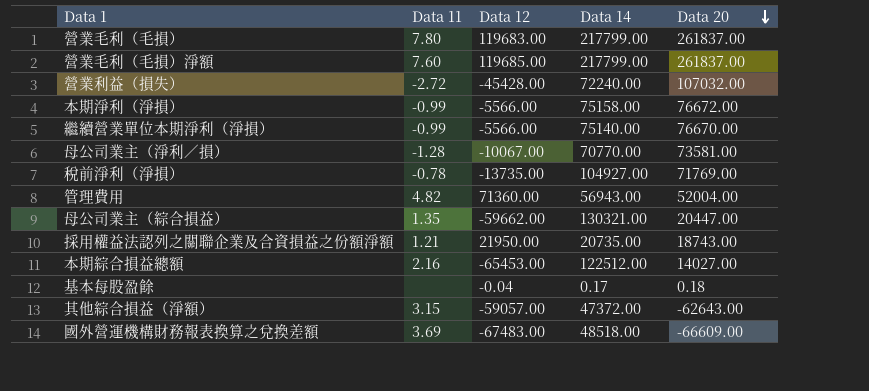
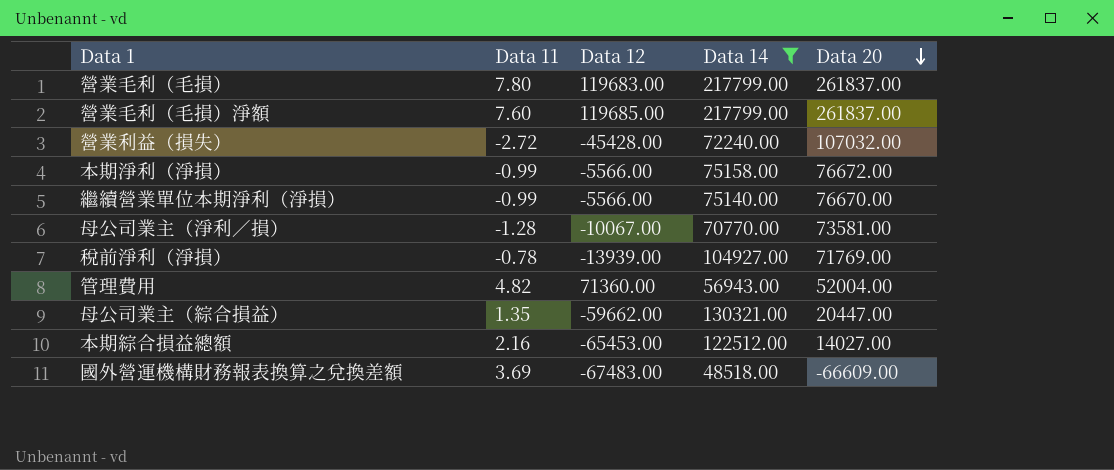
filter: none -> Data 14 >= 48518.00
稅前淨利（淨損） | Data 12: -13735.00 -> -13939.00

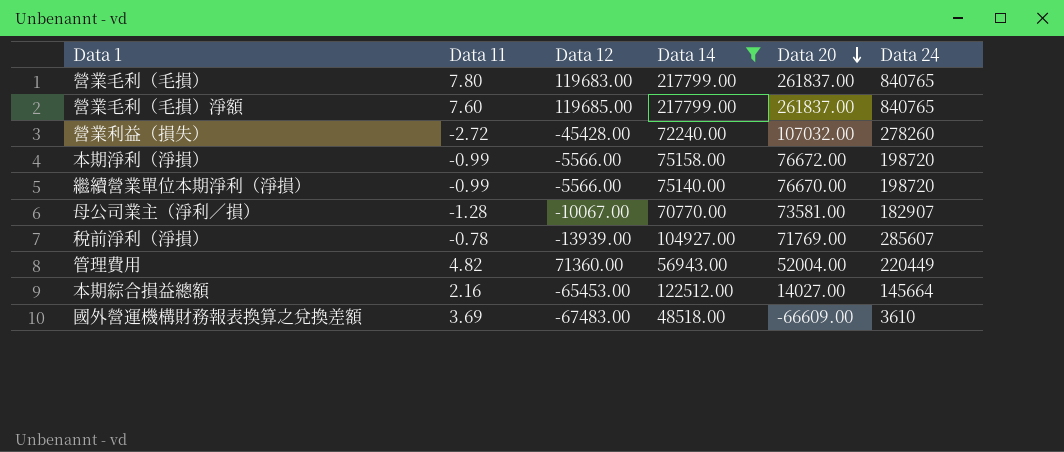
column Data 24 | position: none -> 6
row 母公司業主（綜合損益）: 1.35 | -59662.00 | 130321.00 | 20447.00 -> none

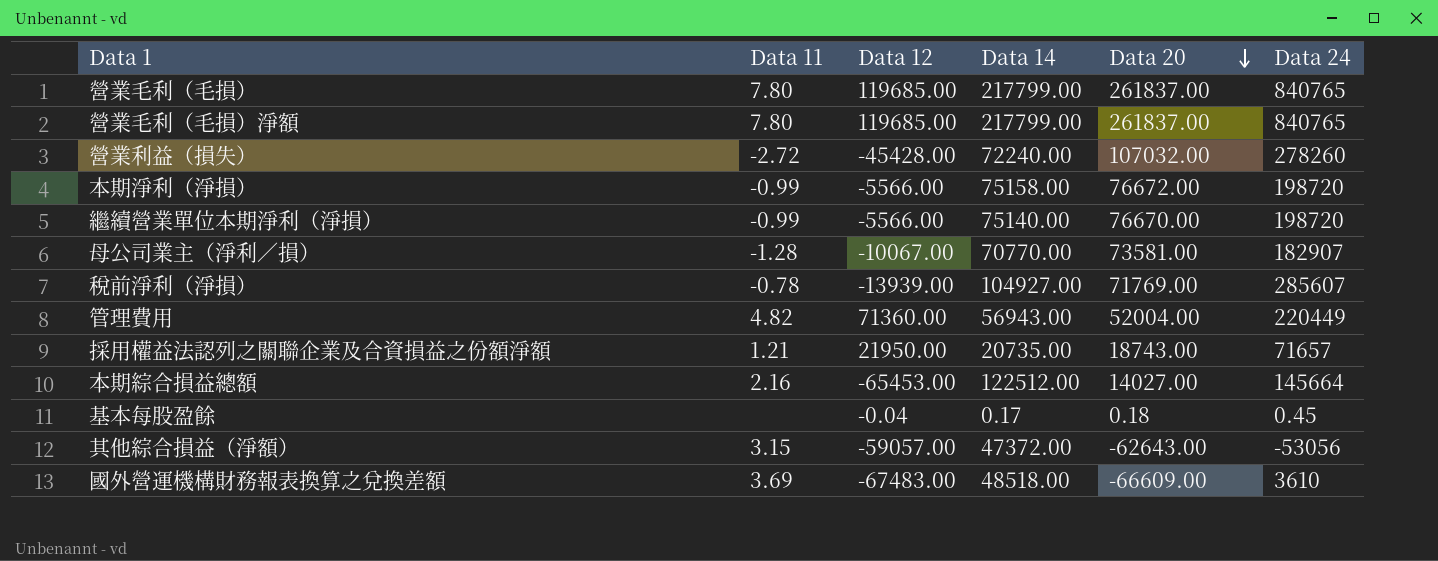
filter: Data 14 >= 48518.00 -> none
營業毛利（毛損） | Data 12: 119683.00 -> 119685.00
營業毛利（毛損）淨額 | Data 11: 7.60 -> 7.80

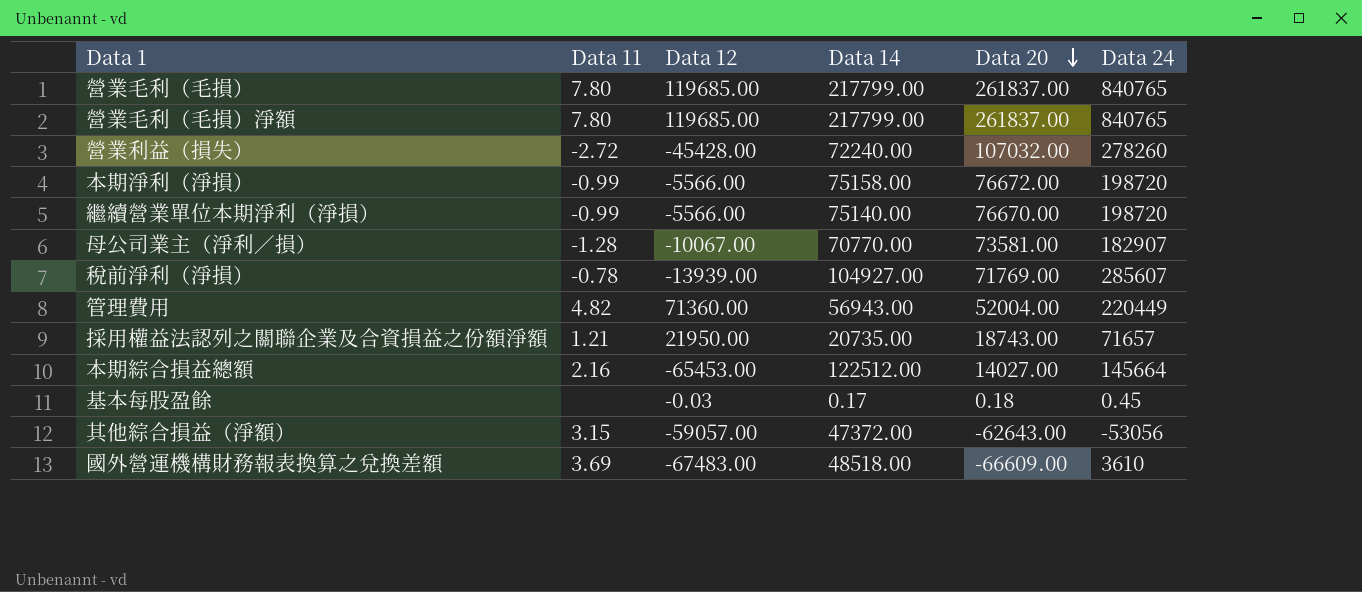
基本每股盈餘 | Data 12: -0.04 -> -0.03

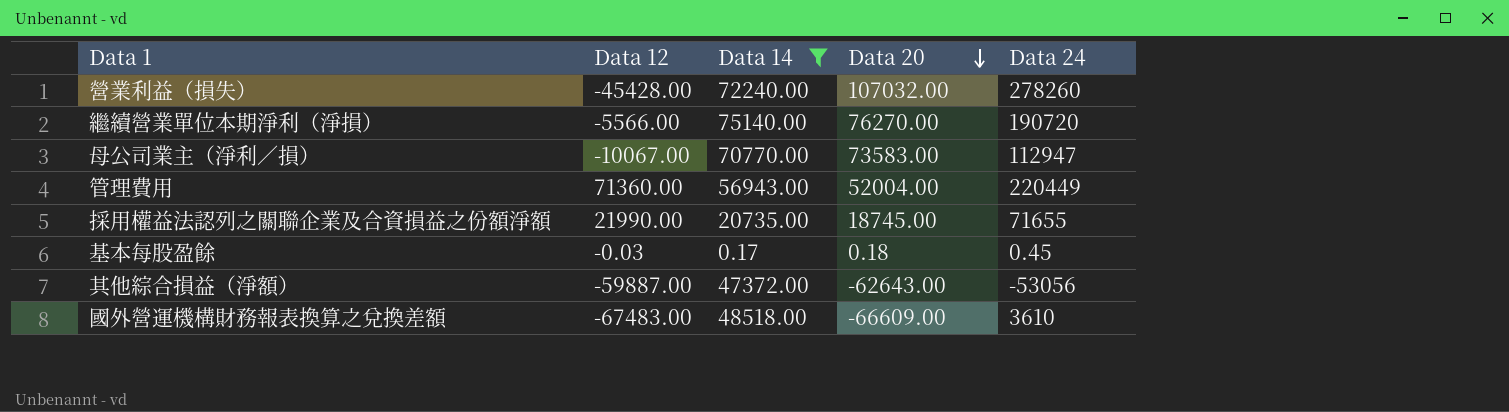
filter: none -> Data 14 <= 75140.00
column Data 11 | position: 2 -> none
繼續營業單位本期淨利（淨損） | Data 20: 76670.00 -> 76270.00
繼續營業單位本期淨利（淨損） | Data 24: 198720 -> 190720
母公司業主（淨利／損） | Data 20: 73581.00 -> 73583.00
母公司業主（淨利／損） | Data 24: 182907 -> 112947
採用權益法認列之關聯企業及合資損益之份額淨額 | Data 12: 21950.00 -> 21990.00
採用權益法認列之關聯企業及合資損益之份額淨額 | Data 20: 18743.00 -> 18745.00
採用權益法認列之關聯企業及合資損益之份額淨額 | Data 24: 71657 -> 71655
其他綜合損益（淨額） | Data 12: -59057.00 -> -59887.00

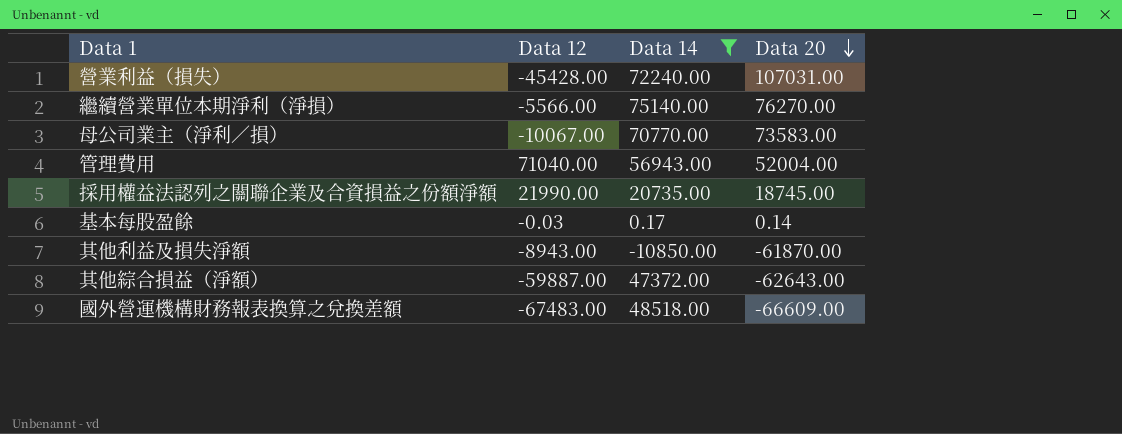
column Data 24 | position: 5 -> none
營業利益（損失） | Data 20: 107032.00 -> 107031.00
管理費用 | Data 12: 71360.00 -> 71040.00
基本每股盈餘 | Data 20: 0.18 -> 0.14
row 其他利益及損失淨額: none -> -8943.00 | -10850.00 | -61870.00

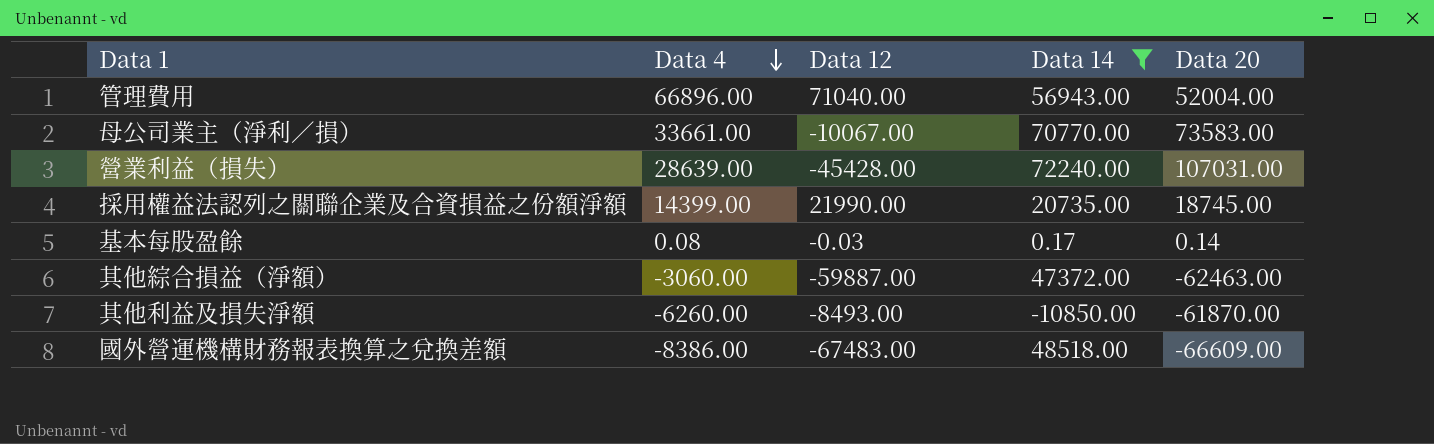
row order: Data 20 descending -> Data 4 descending
column Data 4 | position: none -> 2
row 繼續營業單位本期淨利（淨損）: -5566.00 | 75140.00 | 76270.00 -> none
其他綜合損益（淨額） | Data 20: -62643.00 -> -62463.00
其他利益及損失淨額 | Data 12: -8943.00 -> -8493.00

